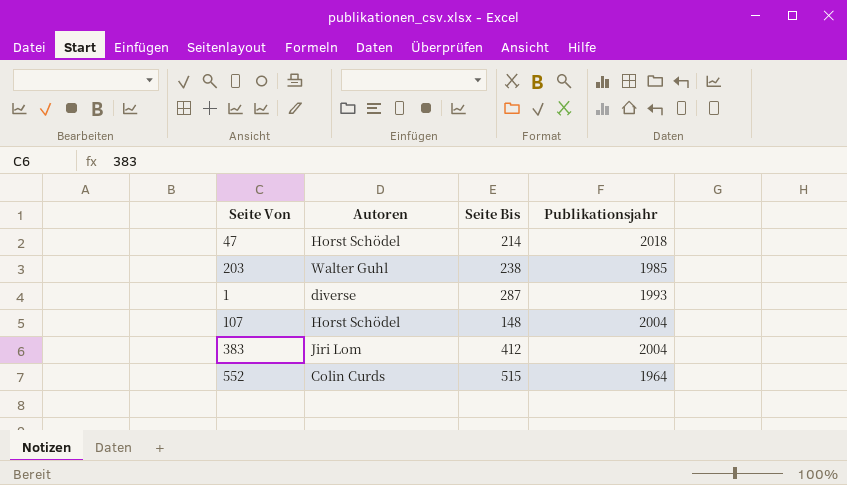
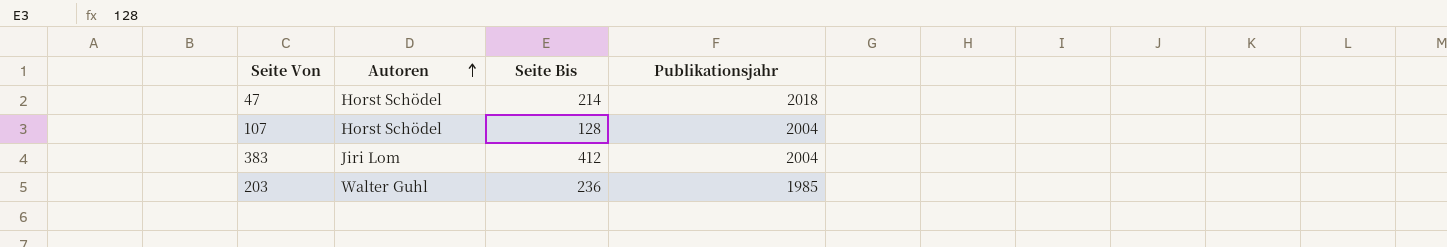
row order: none -> Autoren ascending
row 1: diverse | 287 | 1993 -> none
row 552: Colin Curds | 515 | 1964 -> none
107 | Seite Bis: 148 -> 128
203 | Seite Bis: 238 -> 236

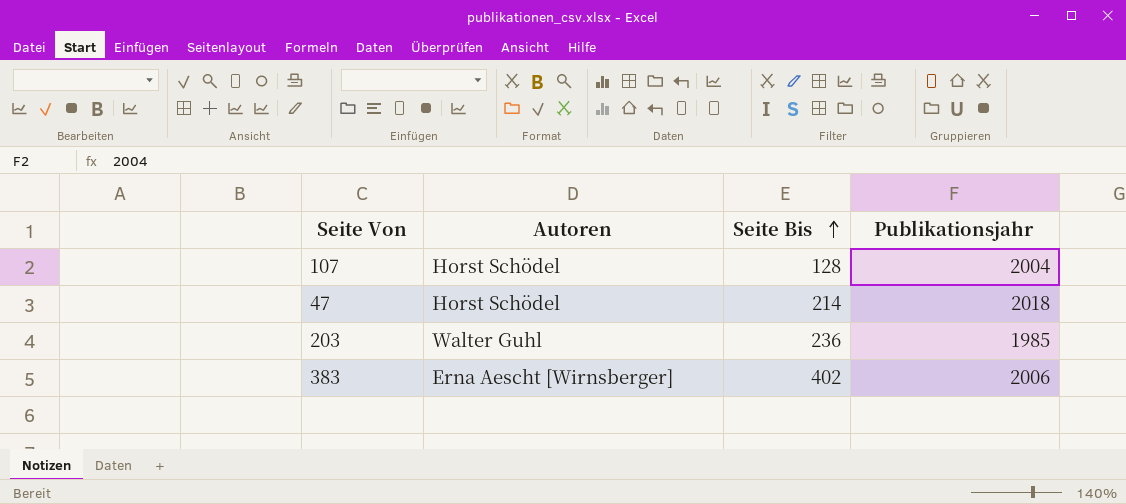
row order: Autoren ascending -> Seite Bis ascending
383 | Autoren: Jiri Lom -> Erna Aescht [Wirnsberger]
383 | Seite Bis: 412 -> 402
383 | Publikationsjahr: 2004 -> 2006

